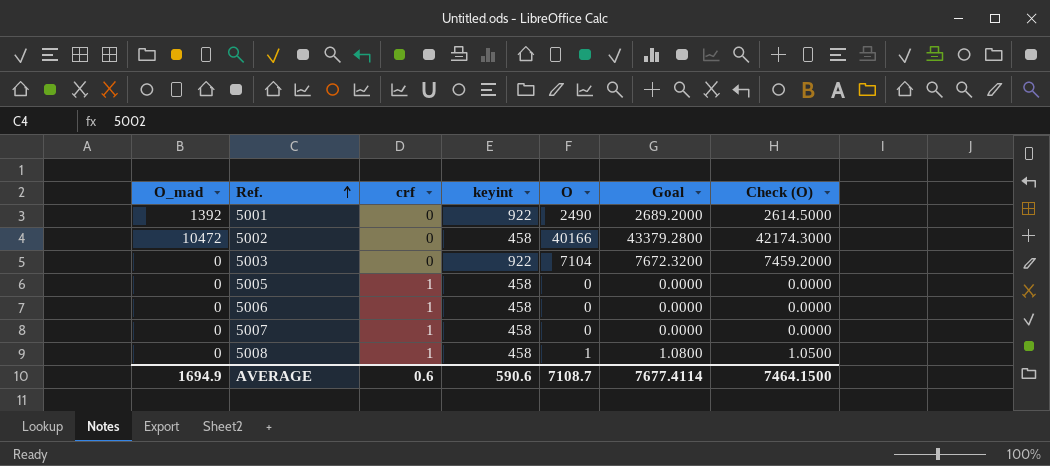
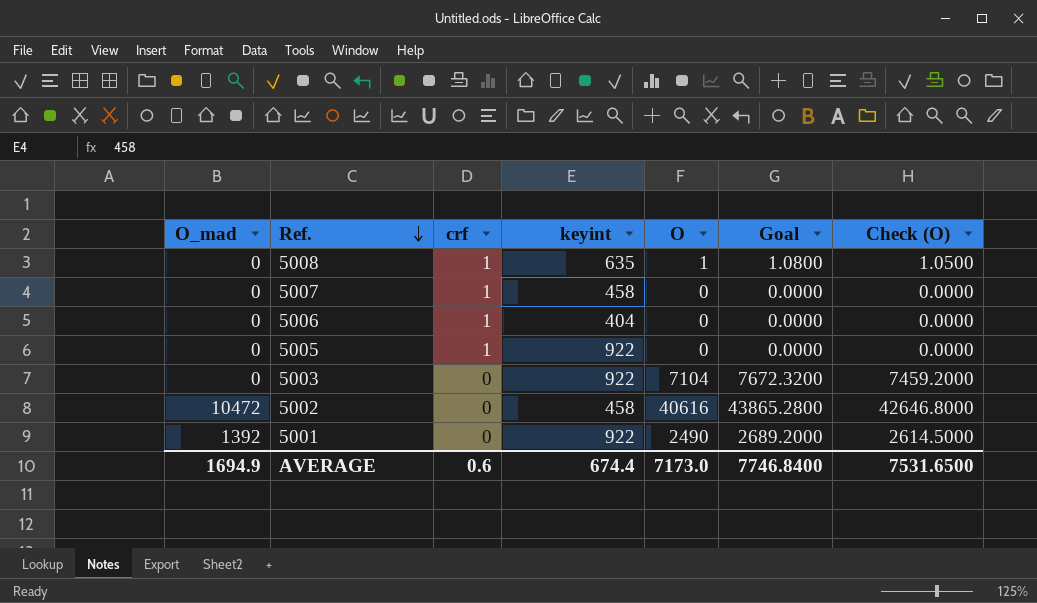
row order: Ref. ascending -> Ref. descending
5008 | keyint: 458 -> 635
5006 | keyint: 458 -> 404
5005 | keyint: 458 -> 922
5002 | O: 40166 -> 40616
5002 | Goal: 43379.2800 -> 43865.2800
5002 | Check (O): 42174.3000 -> 42646.8000
AVERAGE | keyint: 590.6 -> 674.4
AVERAGE | O: 7108.7 -> 7173.0
AVERAGE | Goal: 7677.4114 -> 7746.8400
AVERAGE | Check (O): 7464.1500 -> 7531.6500

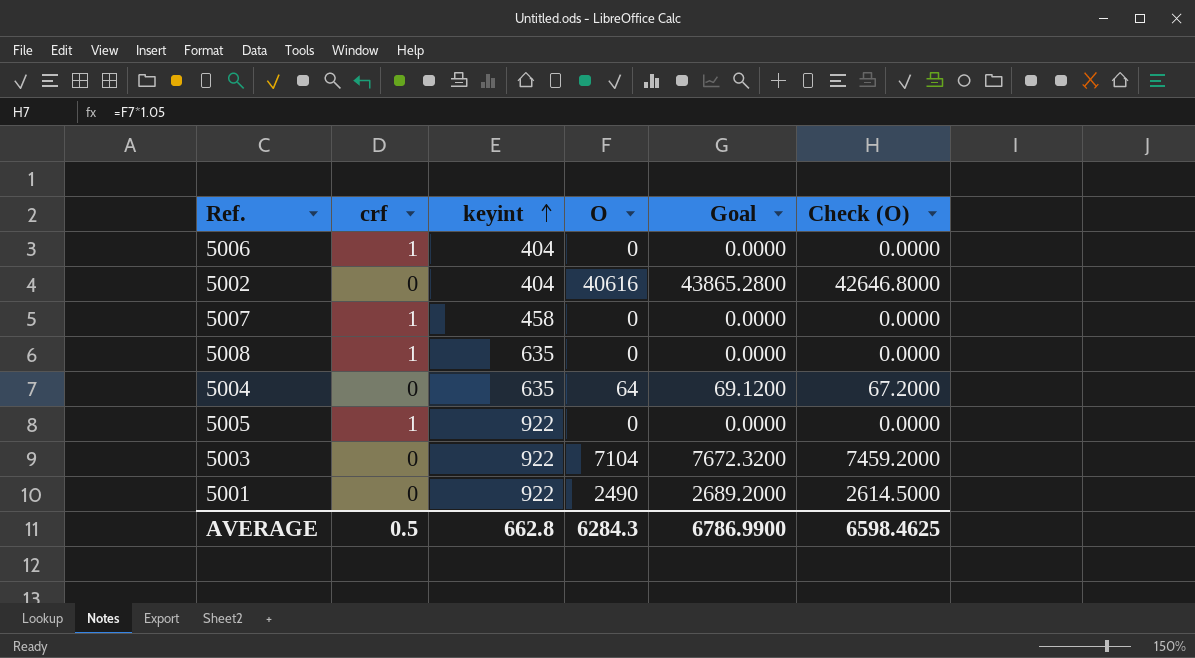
row order: Ref. descending -> keyint ascending
column O_mad | position: 1 -> none
5002 | keyint: 458 -> 404
5008 | O: 1 -> 0
5008 | Goal: 1.0800 -> 0.0000
5008 | Check (O): 1.0500 -> 0.0000
row 5004: none -> 0 | 635 | 64 | 69.1200 | 67.2000
AVERAGE | crf: 0.6 -> 0.5
AVERAGE | keyint: 674.4 -> 662.8
AVERAGE | O: 7173.0 -> 6284.3
AVERAGE | Goal: 7746.8400 -> 6786.9900
AVERAGE | Check (O): 7531.6500 -> 6598.4625

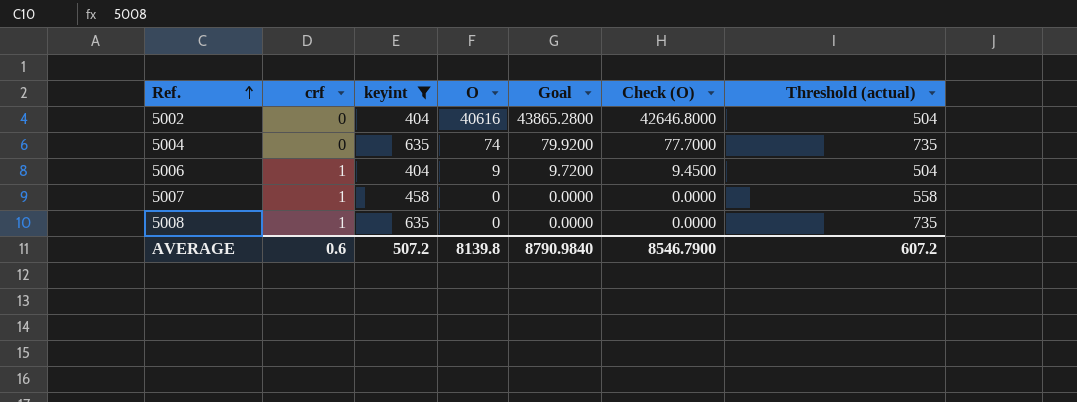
filter: none -> keyint != 922
row order: keyint ascending -> Ref. ascending
column Threshold (actual) | formula: none -> [keyint] + 100
5004 | O: 64 -> 74
5004 | Goal: 69.1200 -> 79.9200
5004 | Check (O): 67.2000 -> 77.7000
5006 | O: 0 -> 9
5006 | Goal: 0.0000 -> 9.7200
5006 | Check (O): 0.0000 -> 9.4500
AVERAGE | crf: 0.5 -> 0.6
AVERAGE | keyint: 662.8 -> 507.2
AVERAGE | O: 6284.3 -> 8139.8
AVERAGE | Goal: 6786.9900 -> 8790.9840
AVERAGE | Check (O): 6598.4625 -> 8546.7900

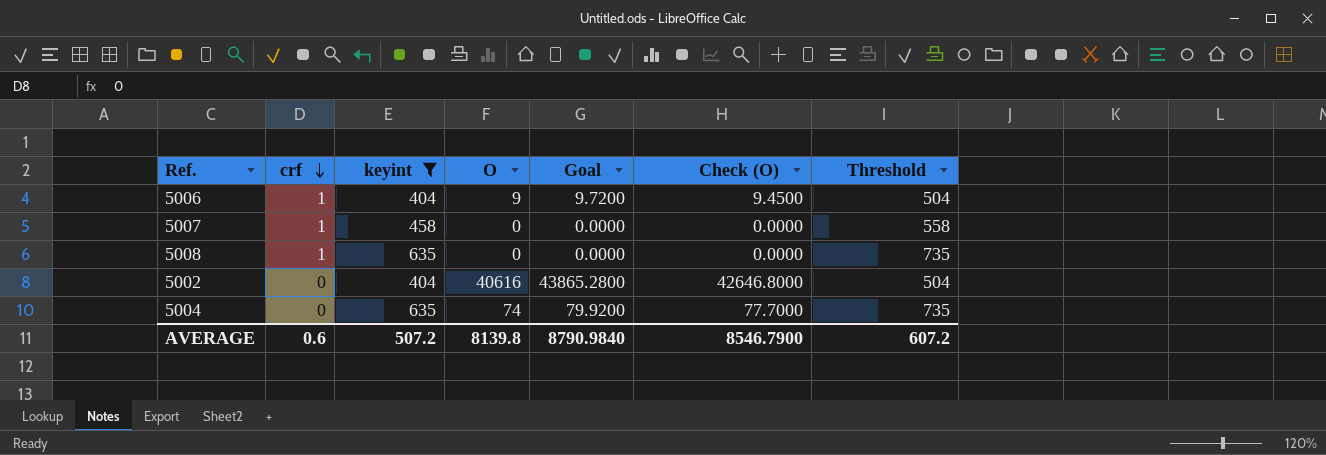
row order: Ref. ascending -> crf descending
column name: Threshold (actual) -> Threshold

